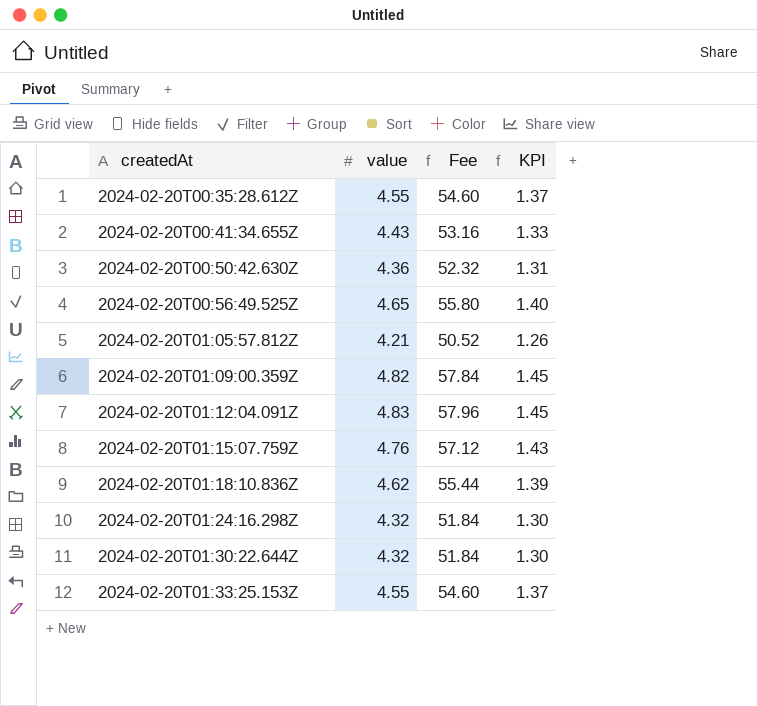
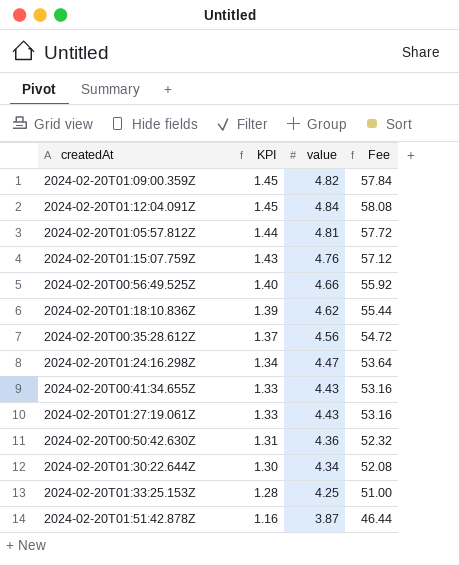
row order: createdAt ascending -> KPI descending
column KPI | position: 4 -> 2
2024-02-20T01:12:04.091Z | value: 4.83 -> 4.84
2024-02-20T01:12:04.091Z | Fee: 57.96 -> 58.08
2024-02-20T01:05:57.812Z | KPI: 1.26 -> 1.44
2024-02-20T01:05:57.812Z | value: 4.21 -> 4.81
2024-02-20T01:05:57.812Z | Fee: 50.52 -> 57.72
2024-02-20T00:56:49.525Z | value: 4.65 -> 4.66
2024-02-20T00:56:49.525Z | Fee: 55.80 -> 55.92
2024-02-20T00:35:28.612Z | value: 4.55 -> 4.56
2024-02-20T00:35:28.612Z | Fee: 54.60 -> 54.72
2024-02-20T01:24:16.298Z | KPI: 1.30 -> 1.34
2024-02-20T01:24:16.298Z | value: 4.32 -> 4.47
2024-02-20T01:24:16.298Z | Fee: 51.84 -> 53.64
row 2024-02-20T01:27:19.061Z: none -> 1.33 | 4.43 | 53.16
2024-02-20T01:30:22.644Z | value: 4.32 -> 4.34
2024-02-20T01:30:22.644Z | Fee: 51.84 -> 52.08
2024-02-20T01:33:25.153Z | KPI: 1.37 -> 1.28
2024-02-20T01:33:25.153Z | value: 4.55 -> 4.25
2024-02-20T01:33:25.153Z | Fee: 54.60 -> 51.00
row 2024-02-20T01:51:42.878Z: none -> 1.16 | 3.87 | 46.44

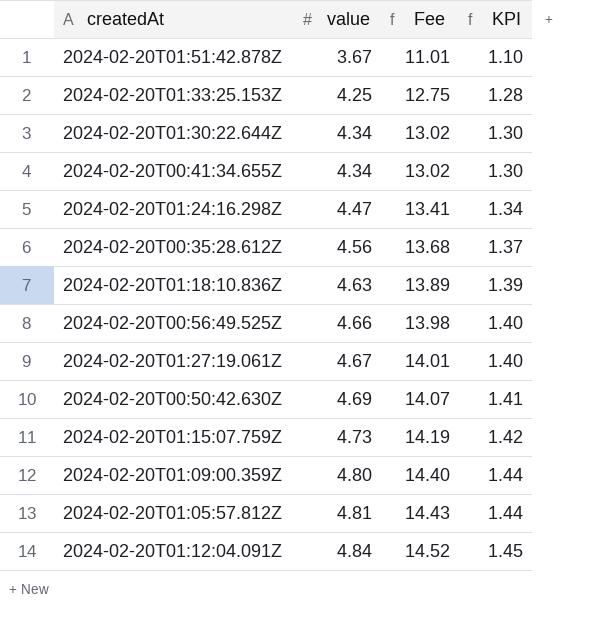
row order: KPI descending -> value ascending
column Fee | formula: [value] * 12 -> [value] * 3
column KPI | position: 2 -> 4
2024-02-20T01:51:42.878Z | value: 3.87 -> 3.67
2024-02-20T01:51:42.878Z | KPI: 1.16 -> 1.10
2024-02-20T00:41:34.655Z | value: 4.43 -> 4.34
2024-02-20T00:41:34.655Z | KPI: 1.33 -> 1.30
2024-02-20T01:18:10.836Z | value: 4.62 -> 4.63
2024-02-20T01:27:19.061Z | value: 4.43 -> 4.67
2024-02-20T01:27:19.061Z | KPI: 1.33 -> 1.40
2024-02-20T00:50:42.630Z | value: 4.36 -> 4.69
2024-02-20T00:50:42.630Z | KPI: 1.31 -> 1.41
2024-02-20T01:15:07.759Z | value: 4.76 -> 4.73
2024-02-20T01:15:07.759Z | KPI: 1.43 -> 1.42
2024-02-20T01:09:00.359Z | value: 4.82 -> 4.80
2024-02-20T01:09:00.359Z | KPI: 1.45 -> 1.44

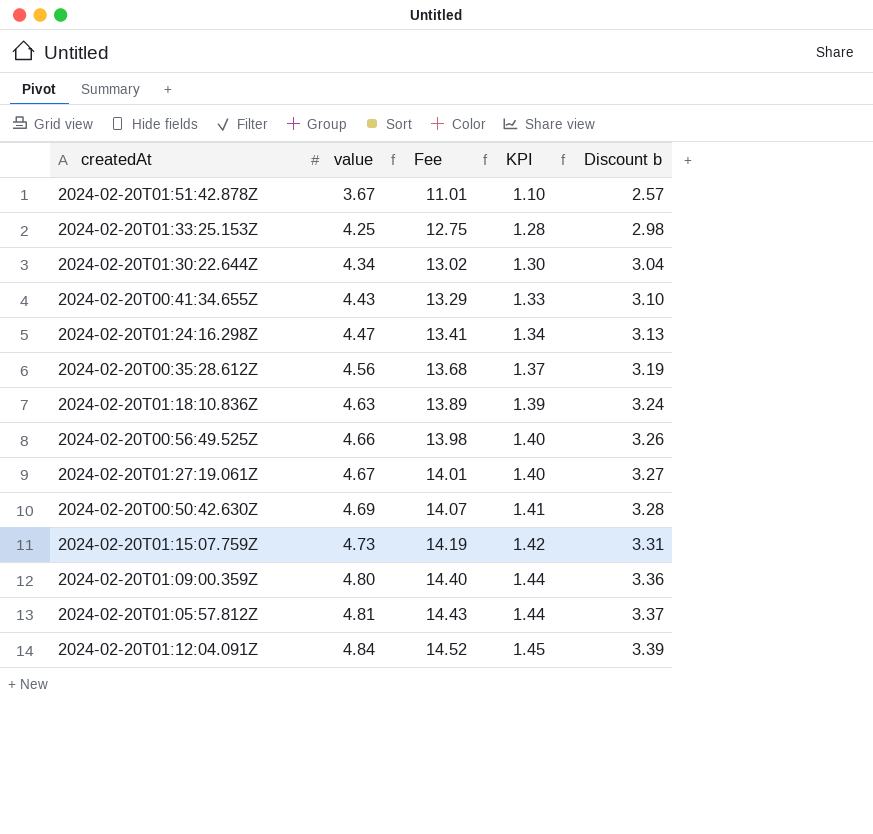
column Discount b | formula: none -> [value] * 0.7
2024-02-20T00:41:34.655Z | value: 4.34 -> 4.43
2024-02-20T00:41:34.655Z | Fee: 13.02 -> 13.29
2024-02-20T00:41:34.655Z | KPI: 1.30 -> 1.33

